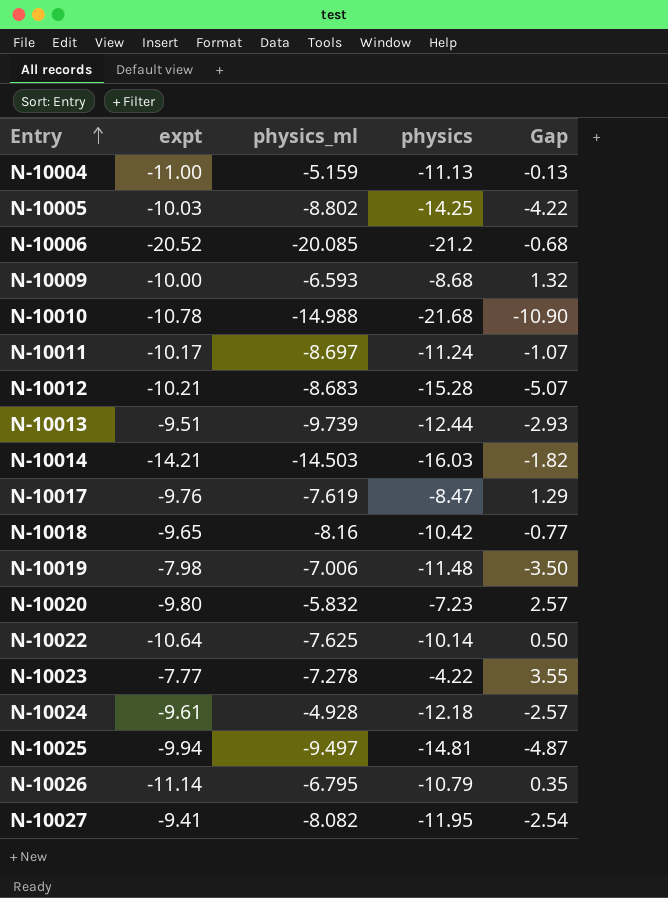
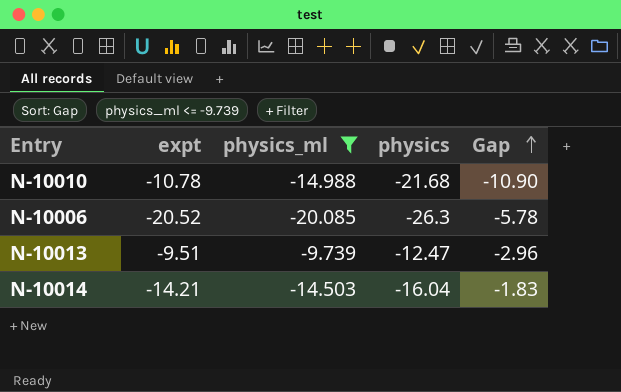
filter: none -> physics_ml <= -9.739
row order: Entry ascending -> Gap ascending
N-10006 | physics: -21.2 -> -26.3
N-10006 | Gap: -0.68 -> -5.78
N-10013 | physics: -12.44 -> -12.47
N-10013 | Gap: -2.93 -> -2.96
N-10014 | physics: -16.03 -> -16.04
N-10014 | Gap: -1.82 -> -1.83

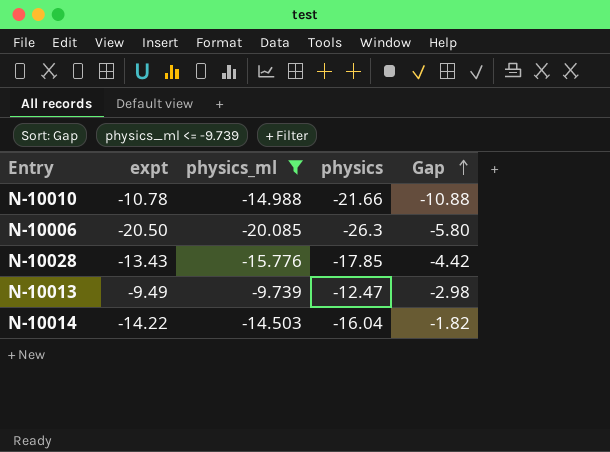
N-10010 | physics: -21.68 -> -21.66
N-10010 | Gap: -10.90 -> -10.88
N-10006 | expt: -20.52 -> -20.50
N-10006 | Gap: -5.78 -> -5.80
row N-10028: none -> -13.43 | -15.776 | -17.85 | -4.42
N-10013 | expt: -9.51 -> -9.49
N-10013 | Gap: -2.96 -> -2.98
N-10014 | expt: -14.21 -> -14.22
N-10014 | Gap: -1.83 -> -1.82

